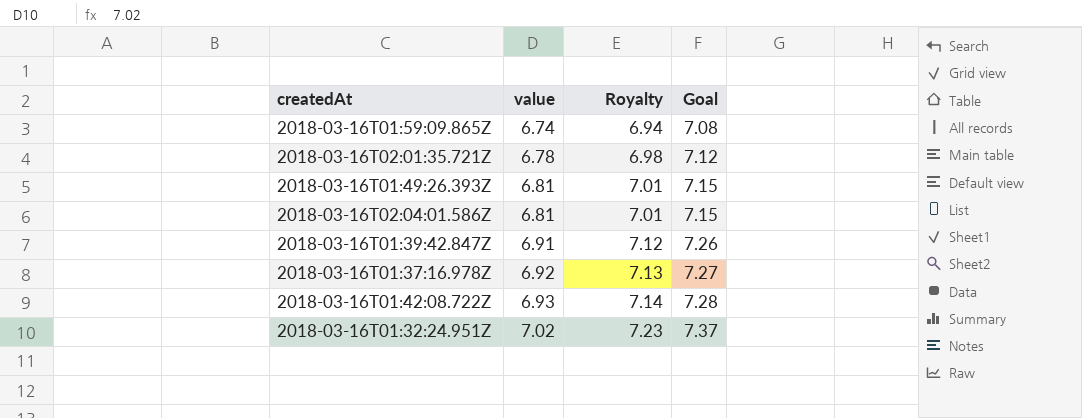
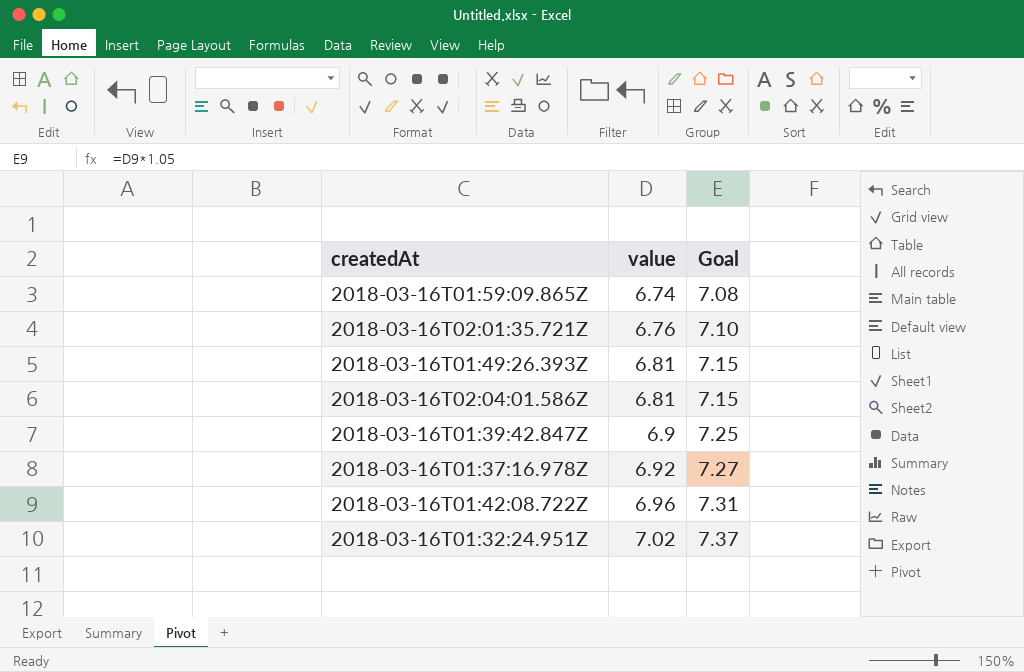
column Royalty | formula: [value] * 1.03 -> none
2018-03-16T02:01:35.721Z | value: 6.78 -> 6.76
2018-03-16T02:01:35.721Z | Goal: 7.12 -> 7.10
2018-03-16T01:39:42.847Z | value: 6.91 -> 6.9
2018-03-16T01:39:42.847Z | Goal: 7.26 -> 7.25
2018-03-16T01:42:08.722Z | value: 6.93 -> 6.96
2018-03-16T01:42:08.722Z | Goal: 7.28 -> 7.31

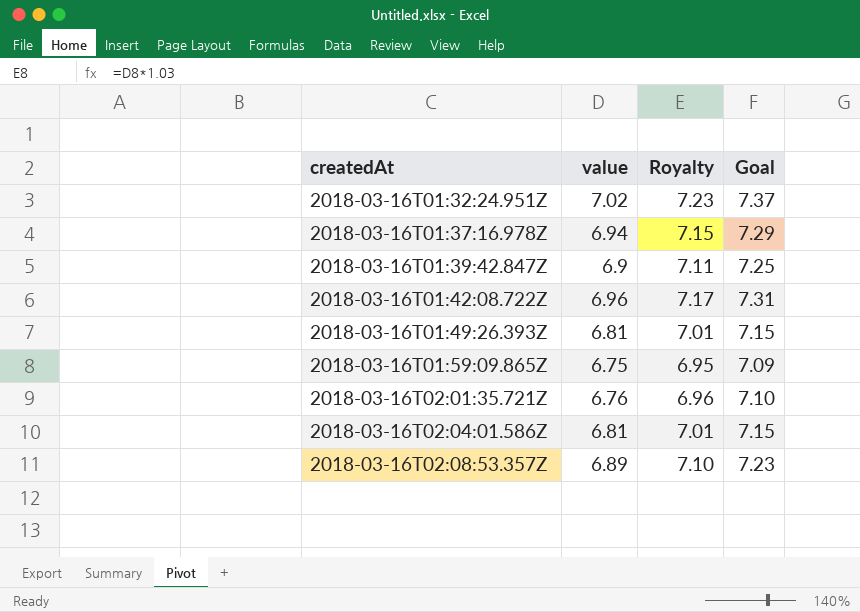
row order: value ascending -> createdAt ascending
column Royalty | formula: none -> [value] * 1.03
2018-03-16T01:37:16.978Z | value: 6.92 -> 6.94
2018-03-16T01:37:16.978Z | Goal: 7.27 -> 7.29
2018-03-16T01:59:09.865Z | value: 6.74 -> 6.75
2018-03-16T01:59:09.865Z | Goal: 7.08 -> 7.09
row 2018-03-16T02:08:53.357Z: none -> 6.89 | 7.10 | 7.23

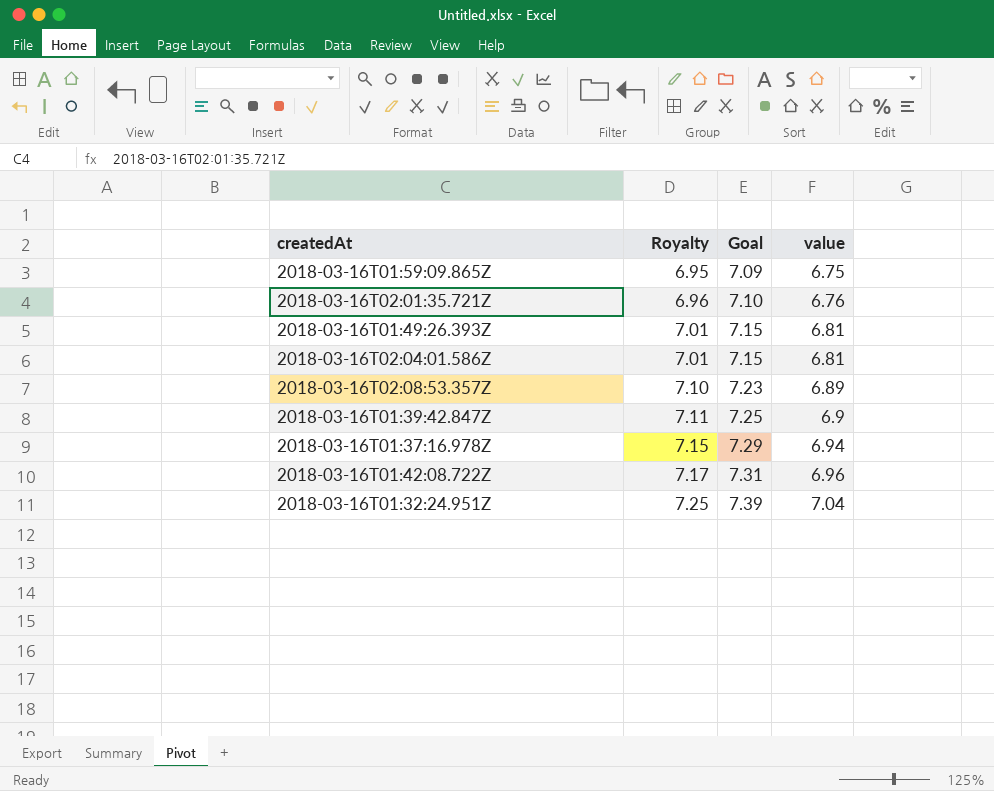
row order: createdAt ascending -> Royalty ascending
column value | position: 2 -> 4
2018-03-16T01:32:24.951Z | Royalty: 7.23 -> 7.25
2018-03-16T01:32:24.951Z | Goal: 7.37 -> 7.39
2018-03-16T01:32:24.951Z | value: 7.02 -> 7.04

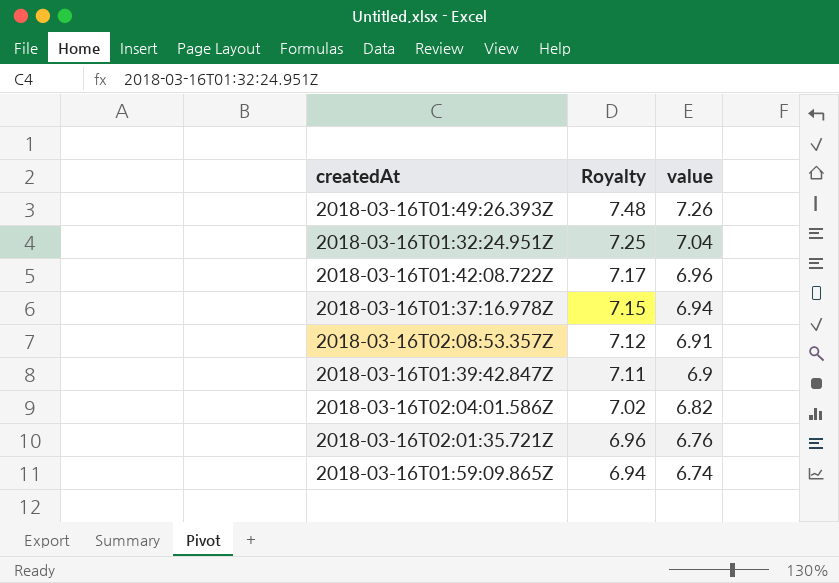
row order: Royalty ascending -> Royalty descending
column Goal | formula: [value] * 1.05 -> none
2018-03-16T01:49:26.393Z | Royalty: 7.01 -> 7.48
2018-03-16T01:49:26.393Z | value: 6.81 -> 7.26
2018-03-16T02:08:53.357Z | Royalty: 7.10 -> 7.12
2018-03-16T02:08:53.357Z | value: 6.89 -> 6.91
2018-03-16T02:04:01.586Z | Royalty: 7.01 -> 7.02
2018-03-16T02:04:01.586Z | value: 6.81 -> 6.82
2018-03-16T01:59:09.865Z | Royalty: 6.95 -> 6.94
2018-03-16T01:59:09.865Z | value: 6.75 -> 6.74

